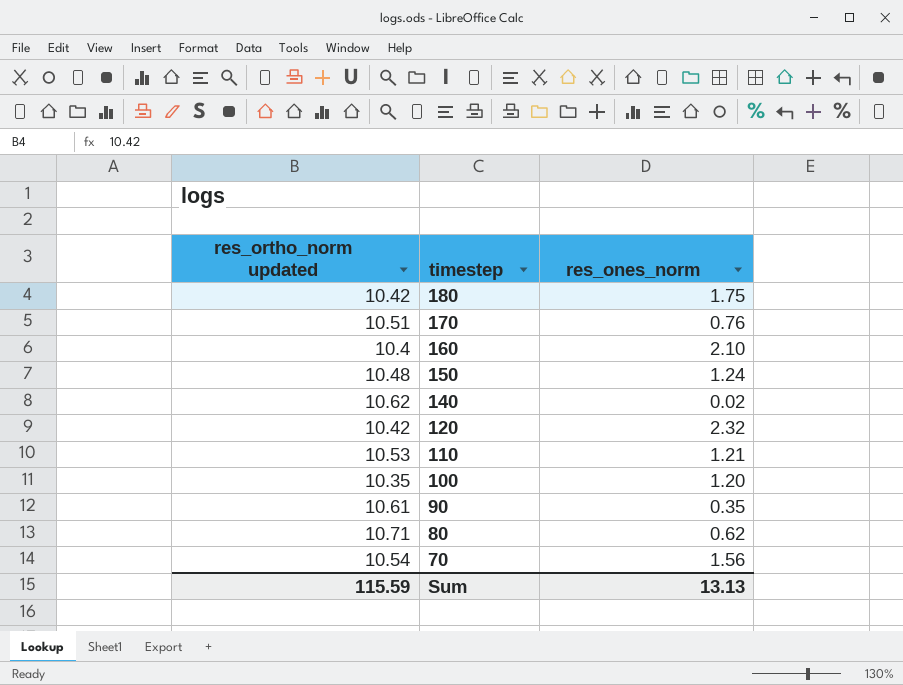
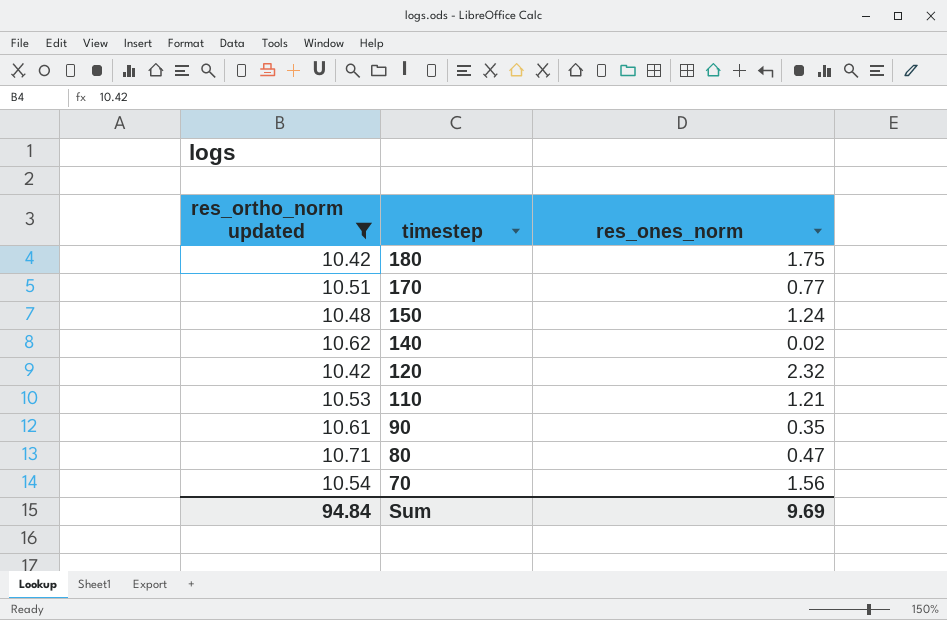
filter: none -> res_ortho_norm updated >= 10.42
170 | res_ones_norm: 0.76 -> 0.77
80 | res_ones_norm: 0.62 -> 0.47
Sum | res_ortho_norm updated: 115.59 -> 94.84
Sum | res_ones_norm: 13.13 -> 9.69

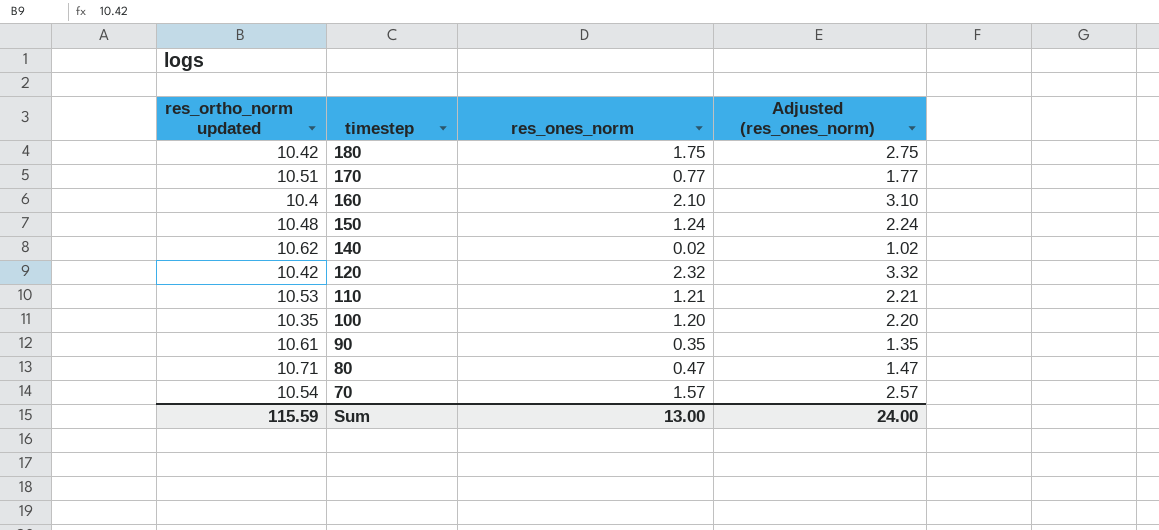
filter: res_ortho_norm updated >= 10.42 -> none
column Adjusted (res_ones_norm) | formula: none -> [res_ones_norm] + 1
70 | res_ones_norm: 1.56 -> 1.57
Sum | res_ortho_norm updated: 94.84 -> 115.59
Sum | res_ones_norm: 9.69 -> 13.00

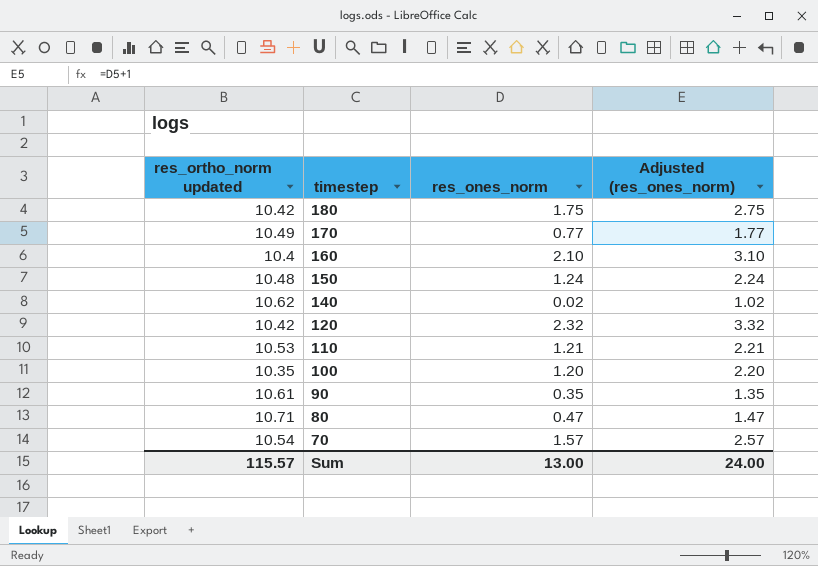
170 | res_ortho_norm updated: 10.51 -> 10.49
Sum | res_ortho_norm updated: 115.59 -> 115.57

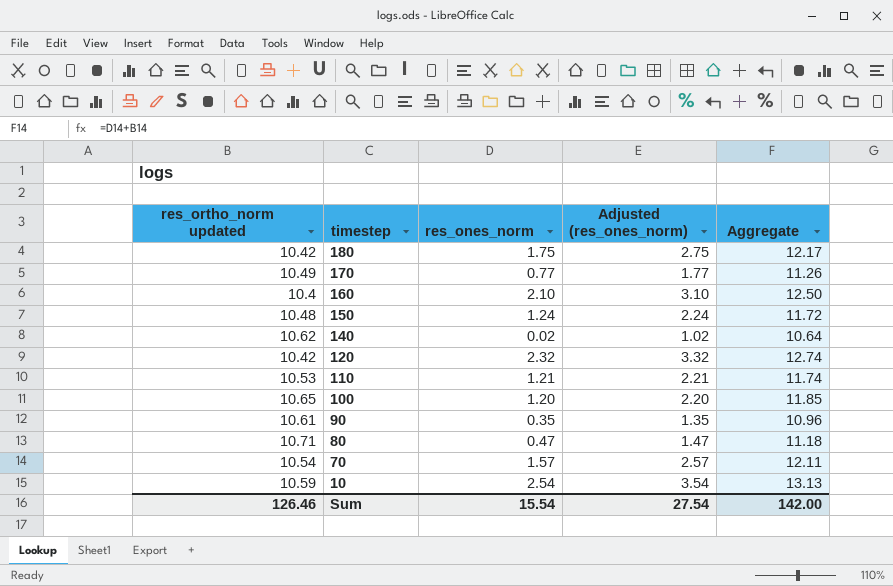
column Aggregate | formula: none -> [res_ortho_norm updated] + [res_ones_norm]
100 | res_ortho_norm updated: 10.35 -> 10.65
row 10: none -> 10.59 | 2.54 | 3.54 | 13.13
Sum | res_ortho_norm updated: 115.57 -> 126.46
Sum | res_ones_norm: 13.00 -> 15.54
Sum | Adjusted (res_ones_norm): 24.00 -> 27.54

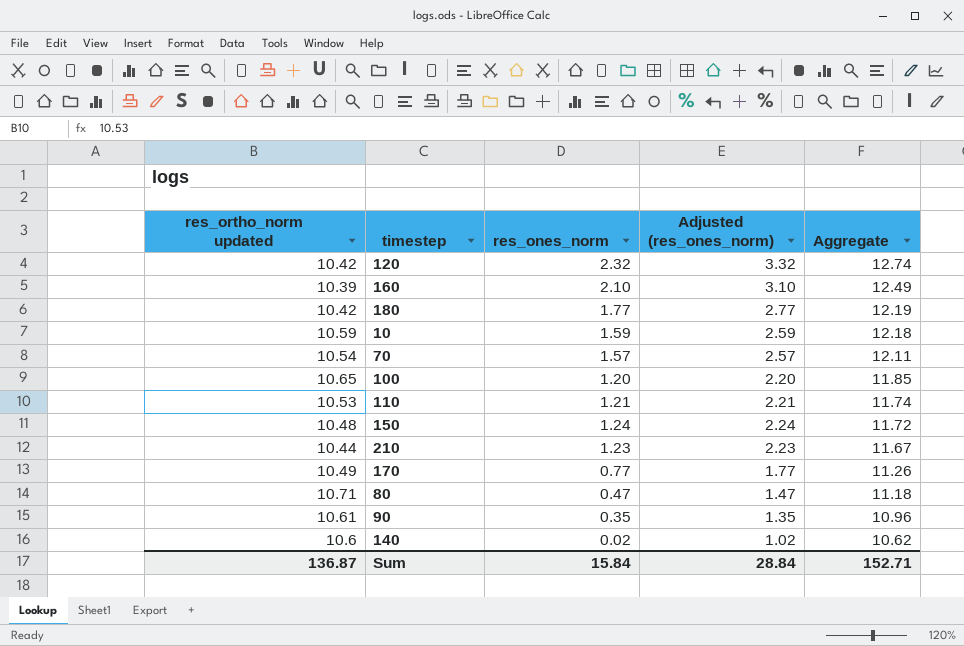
row order: timestep descending -> Aggregate descending
160 | res_ortho_norm updated: 10.4 -> 10.39
160 | Aggregate: 12.50 -> 12.49
180 | res_ones_norm: 1.75 -> 1.77
180 | Adjusted (res_ones_norm): 2.75 -> 2.77
180 | Aggregate: 12.17 -> 12.19
10 | res_ones_norm: 2.54 -> 1.59
10 | Adjusted (res_ones_norm): 3.54 -> 2.59
10 | Aggregate: 13.13 -> 12.18
row 210: none -> 10.44 | 1.23 | 2.23 | 11.67
140 | res_ortho_norm updated: 10.62 -> 10.6
140 | Aggregate: 10.64 -> 10.62
Sum | res_ortho_norm updated: 126.46 -> 136.87
Sum | res_ones_norm: 15.54 -> 15.84
Sum | Adjusted (res_ones_norm): 27.54 -> 28.84
Sum | Aggregate: 142.00 -> 152.71

